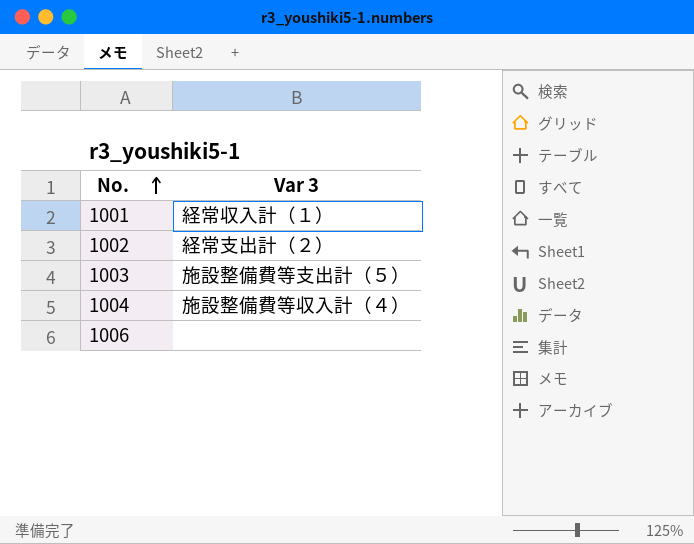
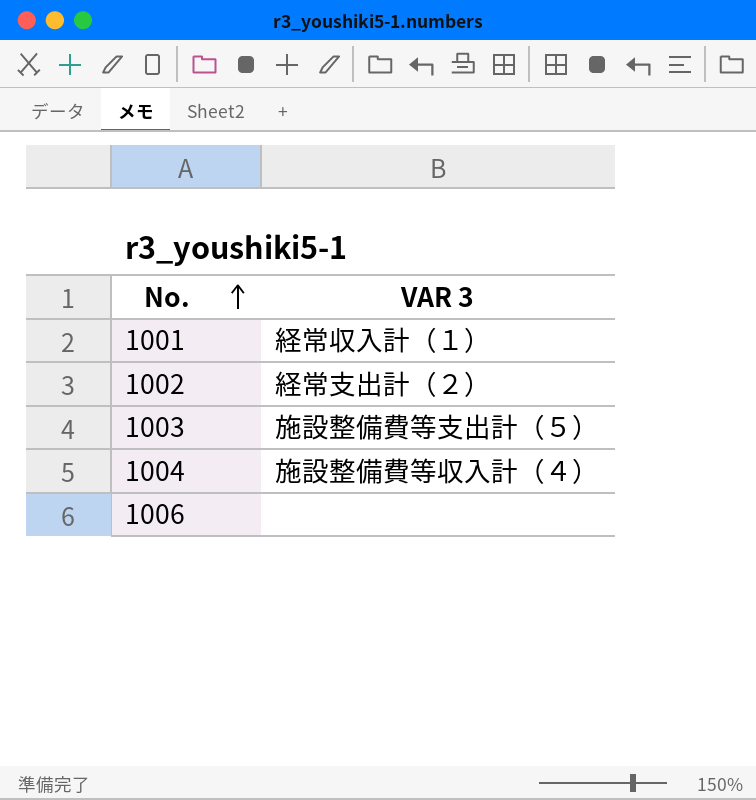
column name: Var 3 -> VAR 3

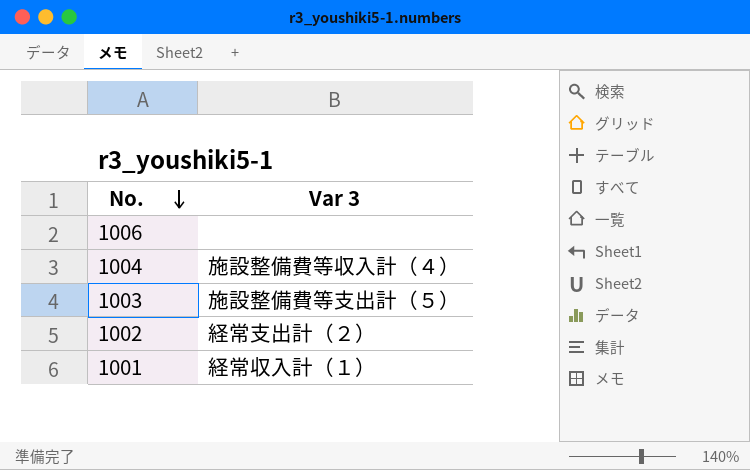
row order: No. ascending -> No. descending
column name: VAR 3 -> Var 3

